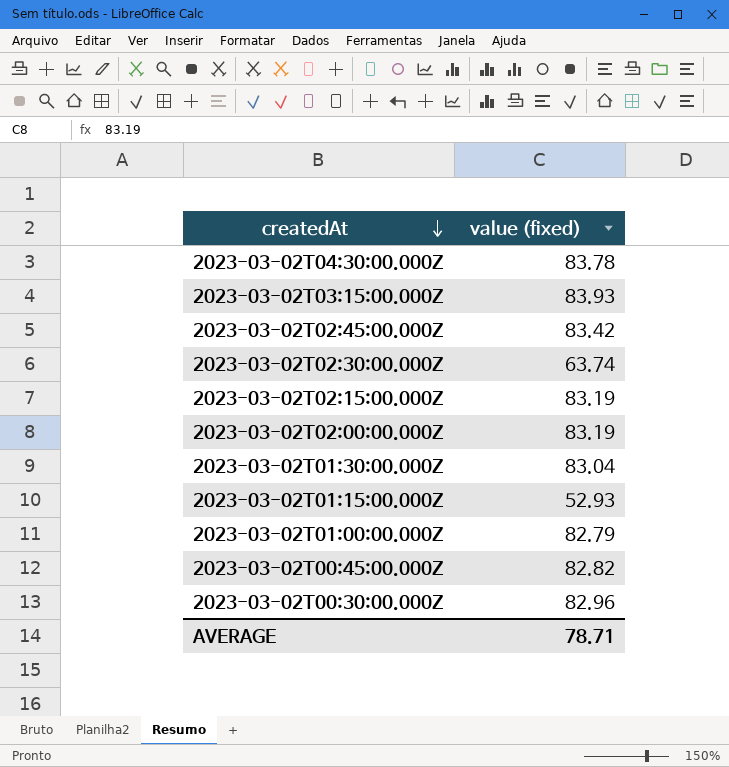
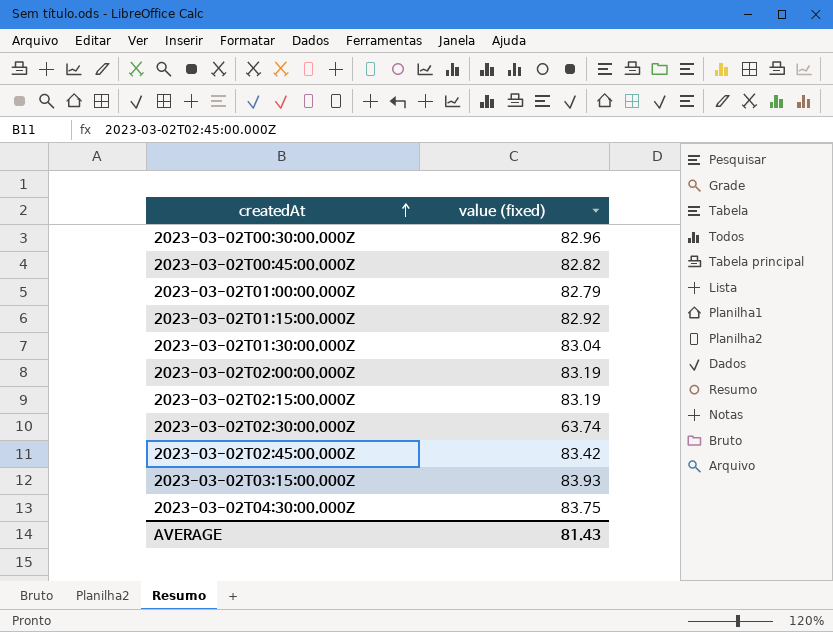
row order: createdAt descending -> createdAt ascending
2023-03-02T01:15:00.000Z | value (fixed): 52.93 -> 82.92
2023-03-02T04:30:00.000Z | value (fixed): 83.78 -> 83.75
AVERAGE | value (fixed): 78.71 -> 81.43

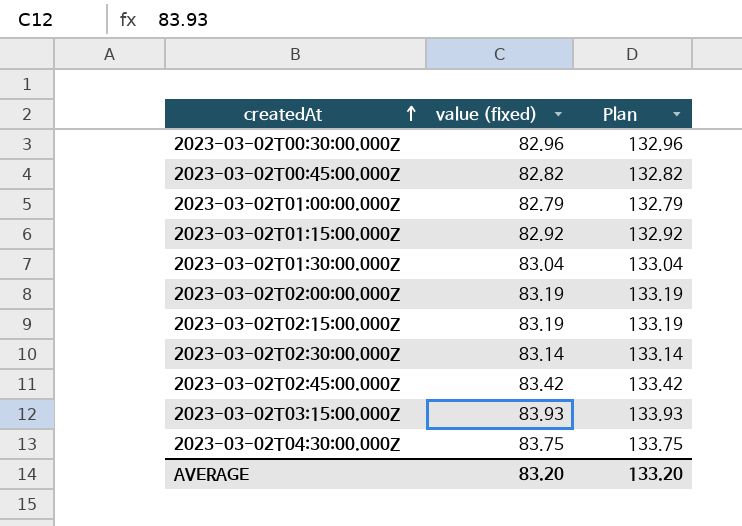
column Plan | formula: none -> [value (fixed)] + 50
2023-03-02T02:30:00.000Z | value (fixed): 63.74 -> 83.14
AVERAGE | value (fixed): 81.43 -> 83.20

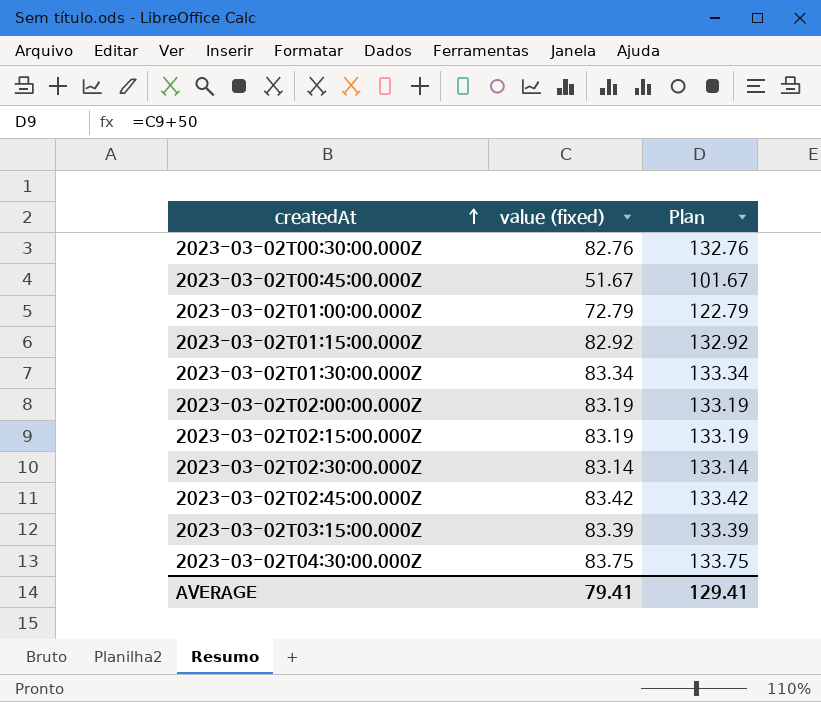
2023-03-02T00:30:00.000Z | value (fixed): 82.96 -> 82.76
2023-03-02T00:30:00.000Z | Plan: 132.96 -> 132.76
2023-03-02T00:45:00.000Z | value (fixed): 82.82 -> 51.67
2023-03-02T00:45:00.000Z | Plan: 132.82 -> 101.67
2023-03-02T01:00:00.000Z | value (fixed): 82.79 -> 72.79
2023-03-02T01:00:00.000Z | Plan: 132.79 -> 122.79
2023-03-02T01:30:00.000Z | value (fixed): 83.04 -> 83.34
2023-03-02T01:30:00.000Z | Plan: 133.04 -> 133.34
2023-03-02T03:15:00.000Z | value (fixed): 83.93 -> 83.39
2023-03-02T03:15:00.000Z | Plan: 133.93 -> 133.39
AVERAGE | value (fixed): 83.20 -> 79.41
AVERAGE | Plan: 133.20 -> 129.41

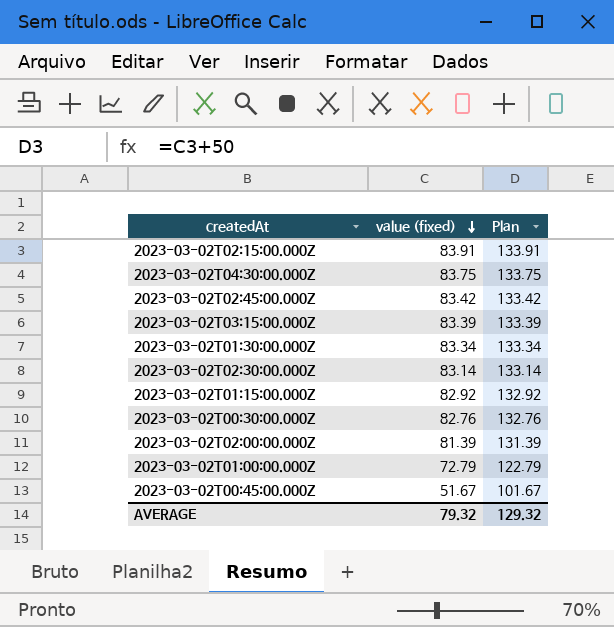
row order: createdAt ascending -> value (fixed) descending
2023-03-02T02:15:00.000Z | value (fixed): 83.19 -> 83.91
2023-03-02T02:15:00.000Z | Plan: 133.19 -> 133.91
2023-03-02T02:00:00.000Z | value (fixed): 83.19 -> 81.39
2023-03-02T02:00:00.000Z | Plan: 133.19 -> 131.39
AVERAGE | value (fixed): 79.41 -> 79.32
AVERAGE | Plan: 129.41 -> 129.32

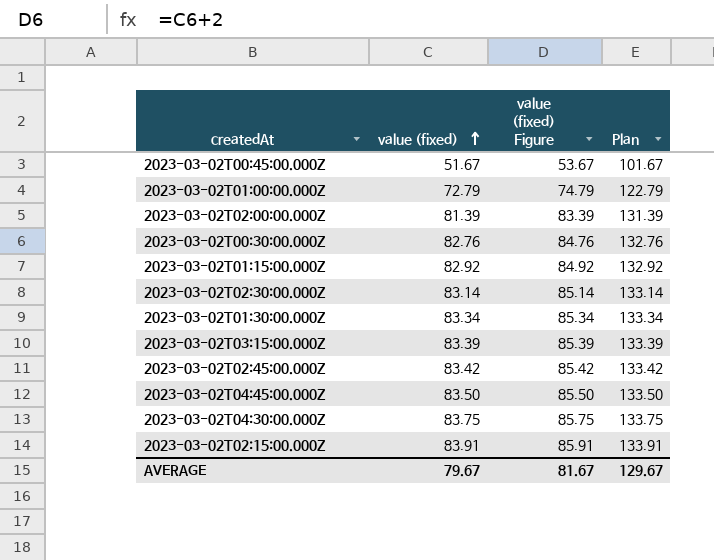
row order: value (fixed) descending -> value (fixed) ascending
column value (fixed) Figure | formula: none -> [value (fixed)] + 2
row 2023-03-02T04:45:00.000Z: none -> 83.50 | 85.50 | 133.50
AVERAGE | value (fixed): 79.32 -> 79.67
AVERAGE | Plan: 129.32 -> 129.67

